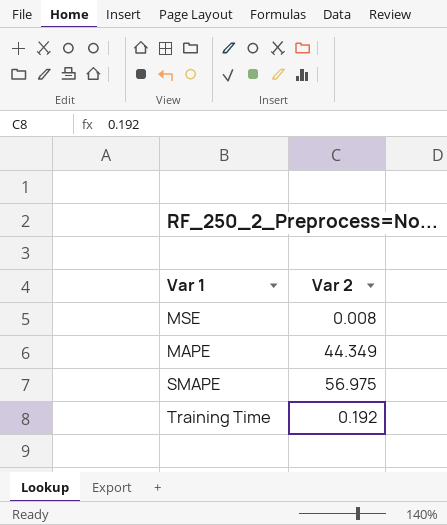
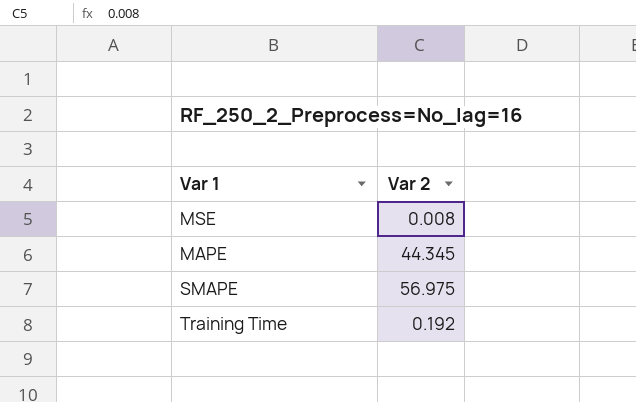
MAPE | Var 2: 44.349 -> 44.345

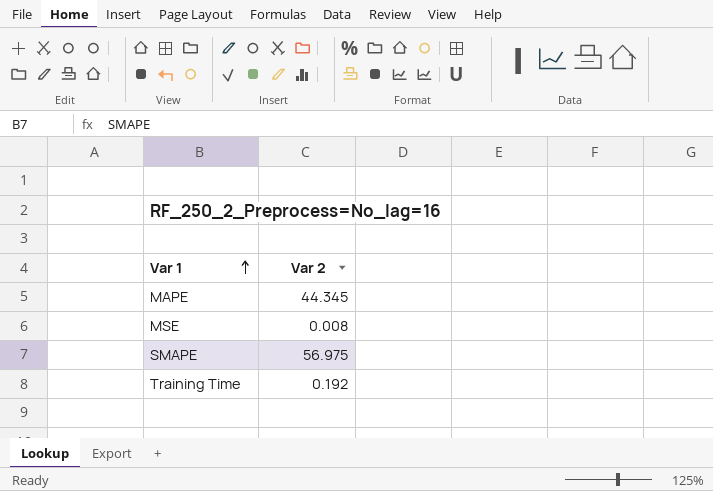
row order: none -> Var 1 ascending

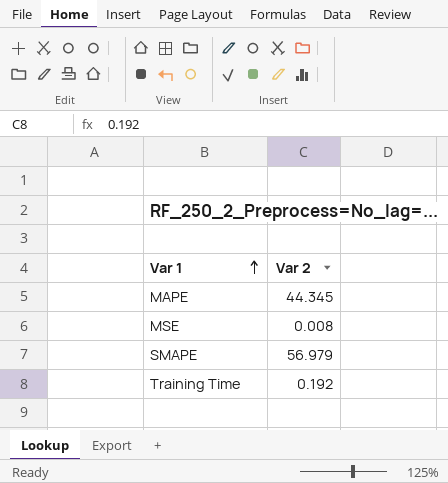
SMAPE | Var 2: 56.975 -> 56.979

